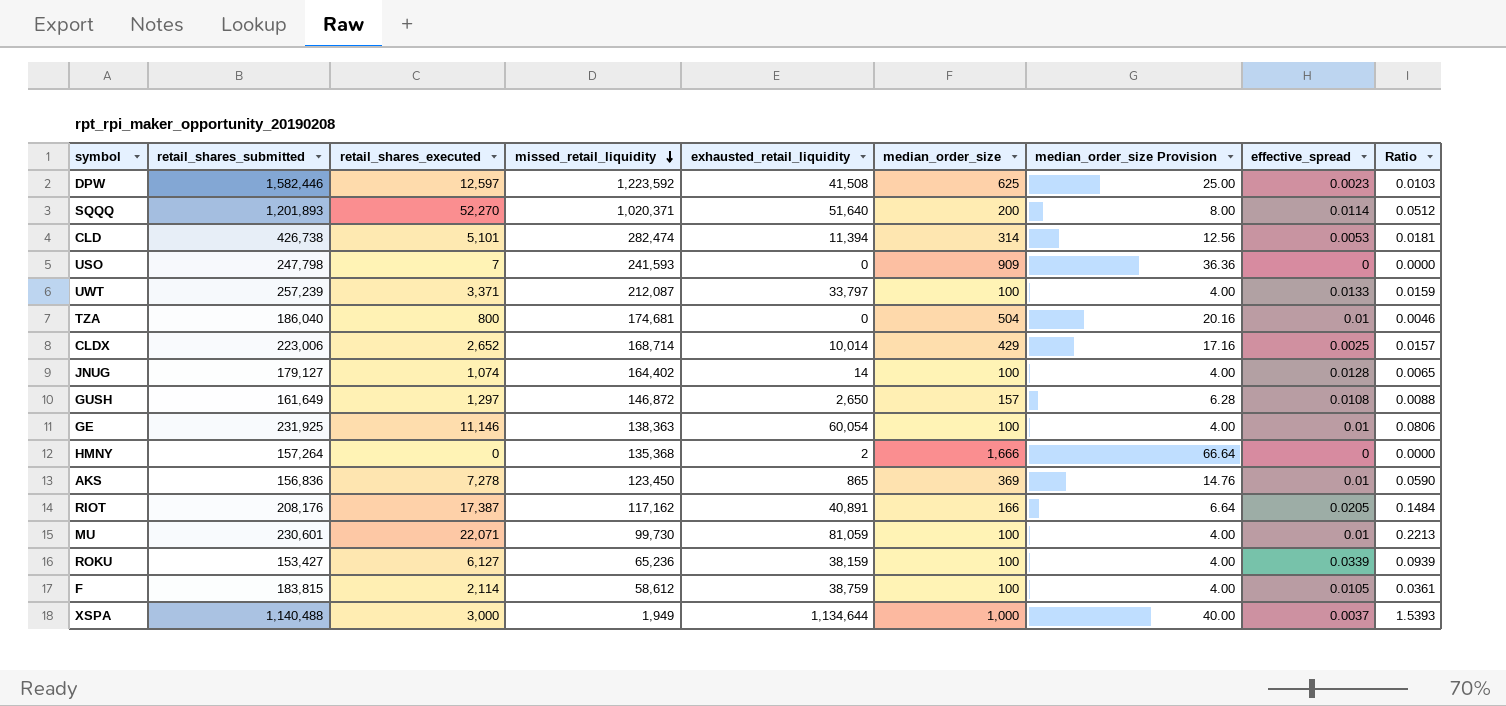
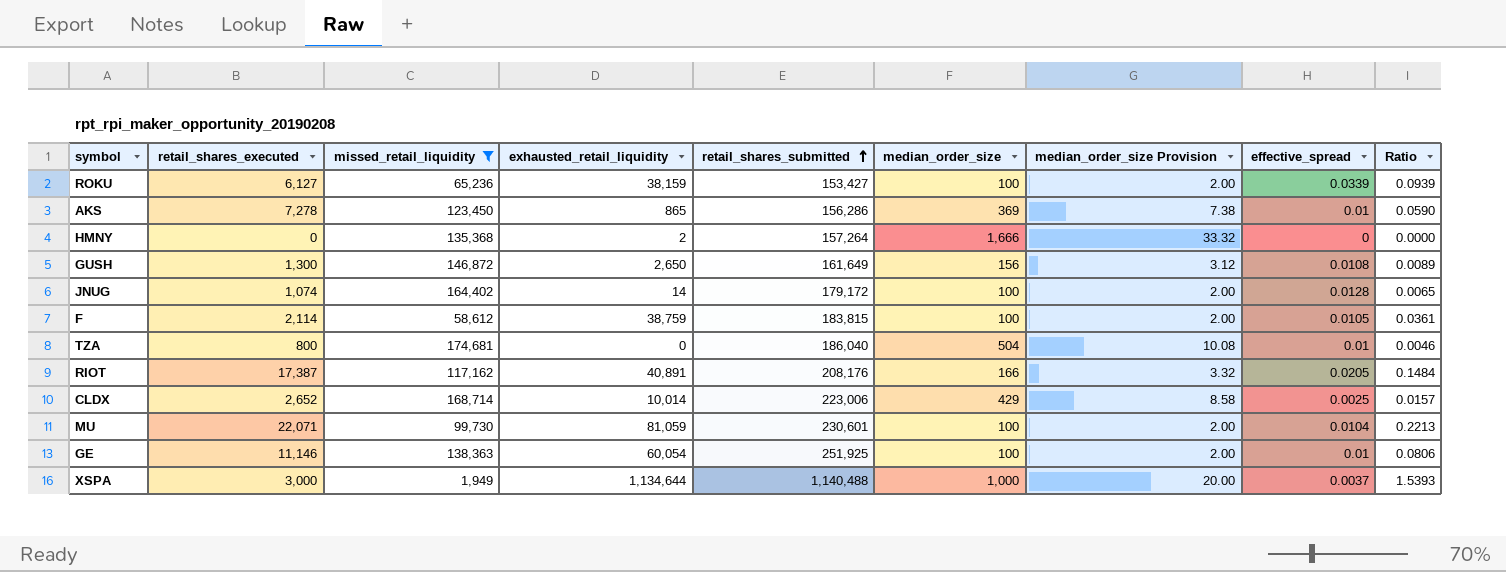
filter: none -> missed_retail_liquidity <= 174,681
row order: missed_retail_liquidity descending -> retail_shares_submitted ascending
column retail_shares_submitted | position: 2 -> 5
column median_order_size Provision | formula: [median_order_size] * 0.04 -> [median_order_size] * 0.02
AKS | retail_shares_submitted: 156,836 -> 156,286
GUSH | retail_shares_executed: 1,297 -> 1,300
GUSH | median_order_size: 157 -> 156
GUSH | Ratio: 0.0088 -> 0.0089
JNUG | retail_shares_submitted: 179,127 -> 179,172
MU | effective_spread: 0.01 -> 0.0104
GE | retail_shares_submitted: 231,925 -> 251,925

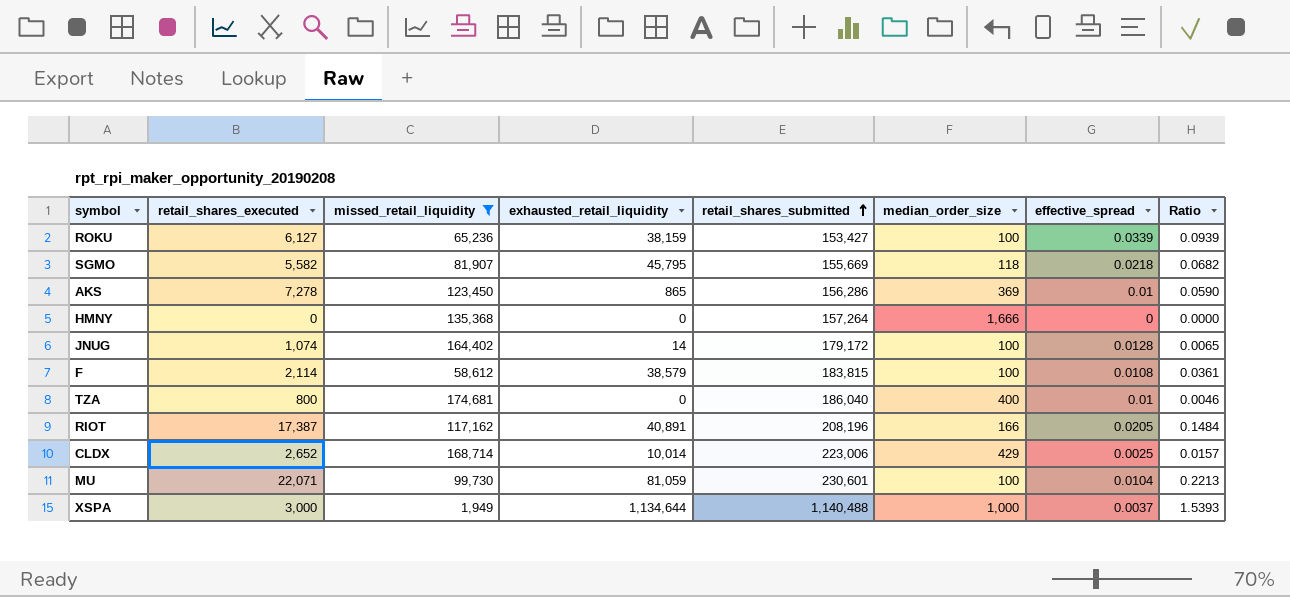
column median_order_size Provision | formula: [median_order_size] * 0.02 -> none
row GUSH: 1,300 | 146,872 | 2,650 | 161,649 | 156 | 3.12 | 0.0108 | 0.0089 -> none
row GE: 11,146 | 138,363 | 60,054 | 251,925 | 100 | 2.00 | 0.01 | 0.0806 -> none
row SGMO: none -> 5,582 | 81,907 | 45,795 | 155,669 | 118 | 0.0218 | 0.0682
HMNY | exhausted_retail_liquidity: 2 -> 0
F | exhausted_retail_liquidity: 38,759 -> 38,579
F | effective_spread: 0.0105 -> 0.0108
TZA | median_order_size: 504 -> 400
RIOT | retail_shares_submitted: 208,176 -> 208,196

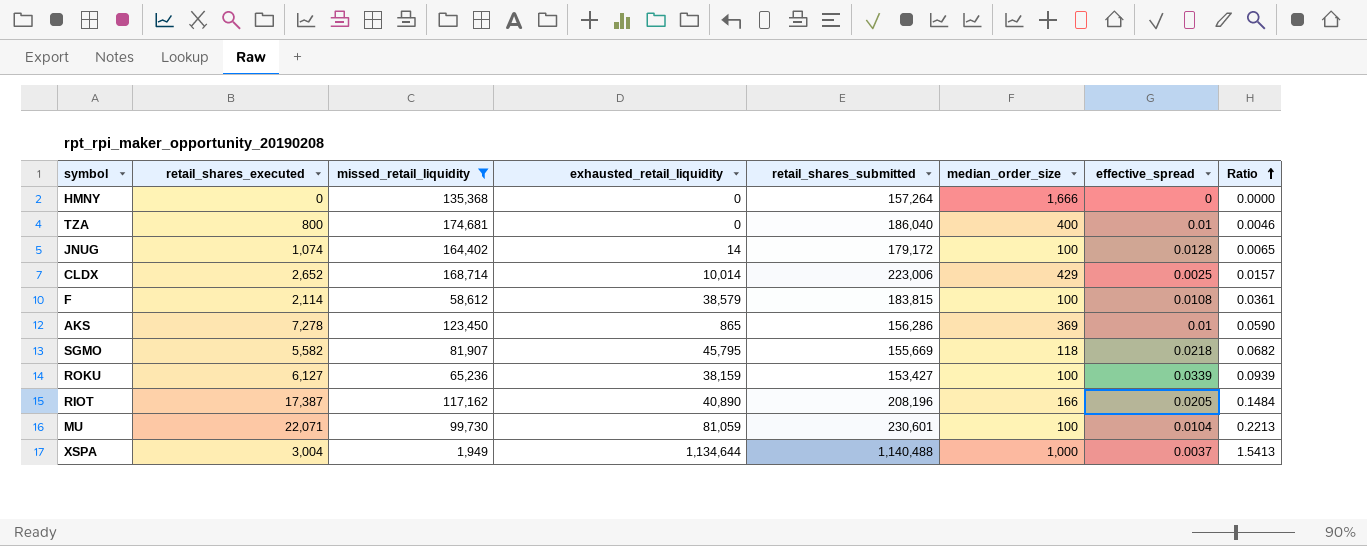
row order: retail_shares_submitted ascending -> Ratio ascending
RIOT | exhausted_retail_liquidity: 40,891 -> 40,890
XSPA | retail_shares_executed: 3,000 -> 3,004
XSPA | Ratio: 1.5393 -> 1.5413

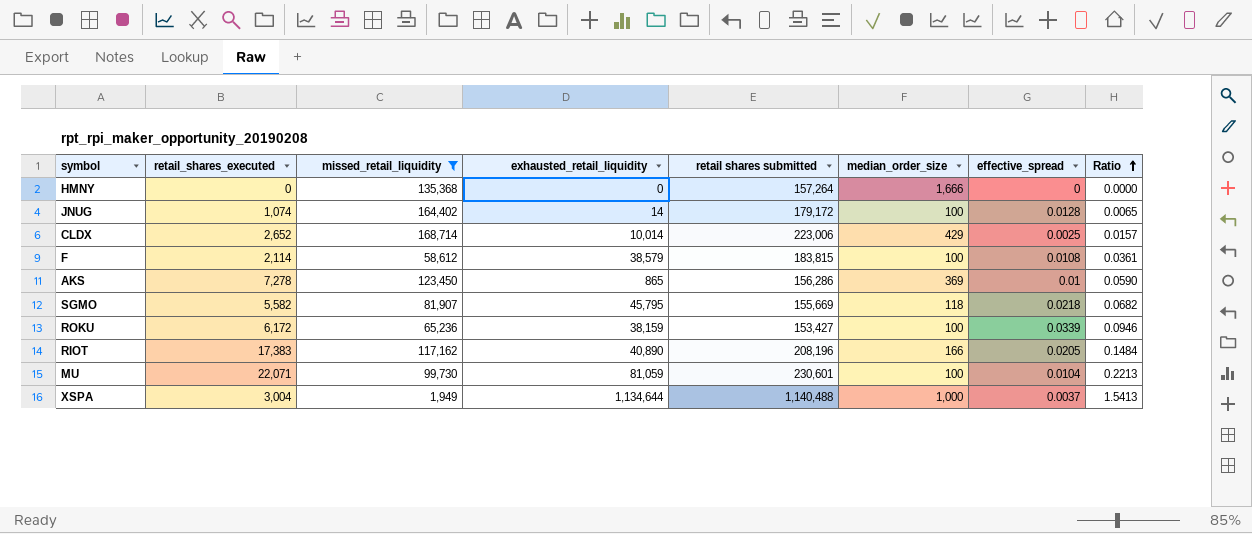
column name: retail_shares_submitted -> retail shares submitted
row TZA: 800 | 174,681 | 0 | 186,040 | 400 | 0.01 | 0.0046 -> none
ROKU | retail_shares_executed: 6,127 -> 6,172
ROKU | Ratio: 0.0939 -> 0.0946
RIOT | retail_shares_executed: 17,387 -> 17,383

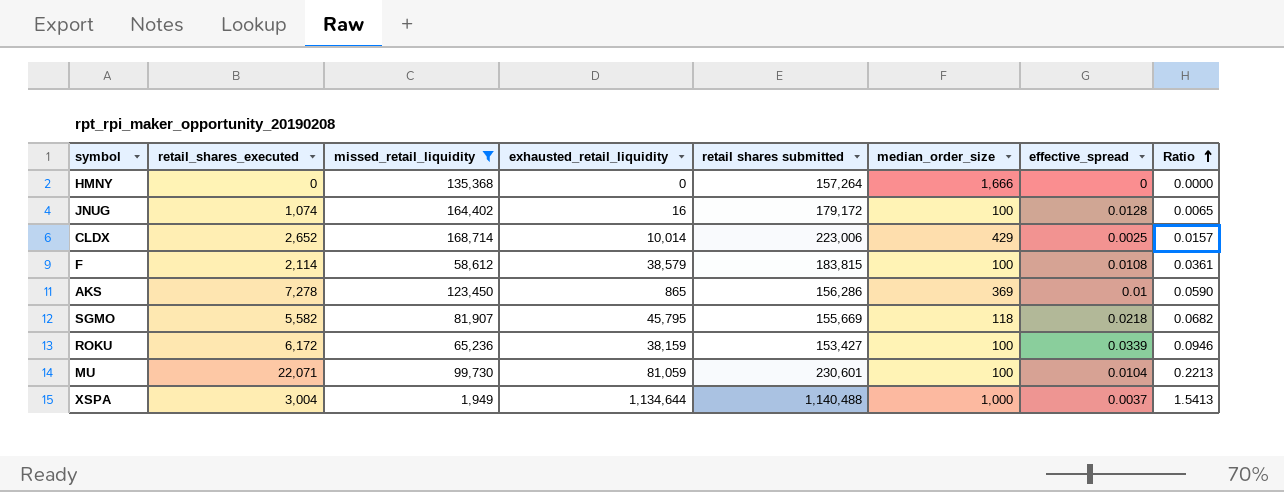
row RIOT: 17,383 | 117,162 | 40,890 | 208,196 | 166 | 0.0205 | 0.1484 -> none
JNUG | exhausted_retail_liquidity: 14 -> 16

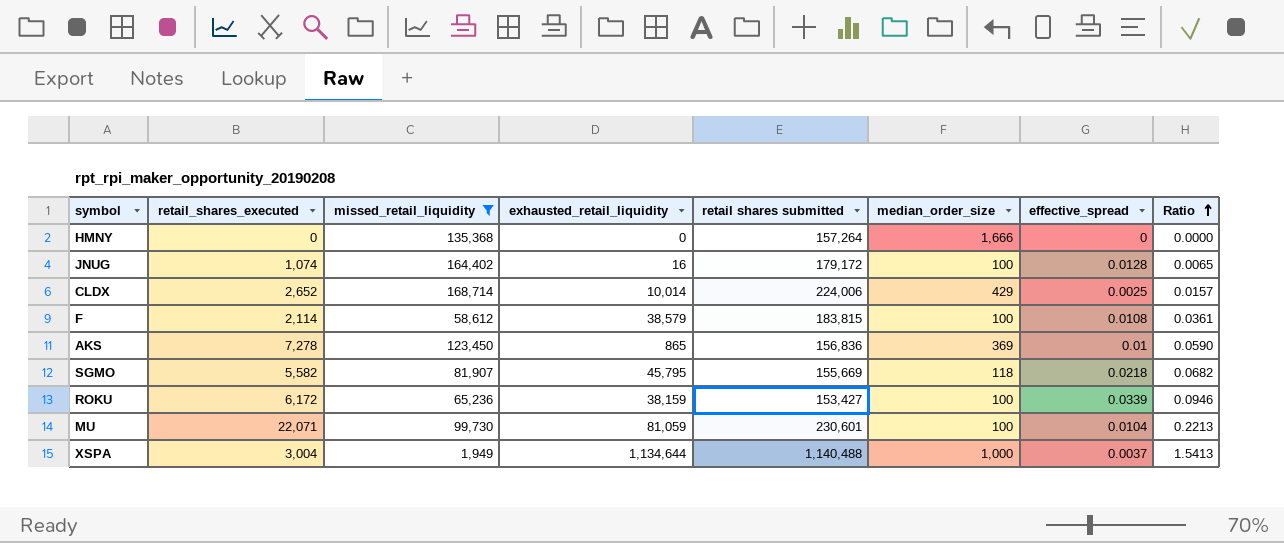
CLDX | retail shares submitted: 223,006 -> 224,006
AKS | retail shares submitted: 156,286 -> 156,836

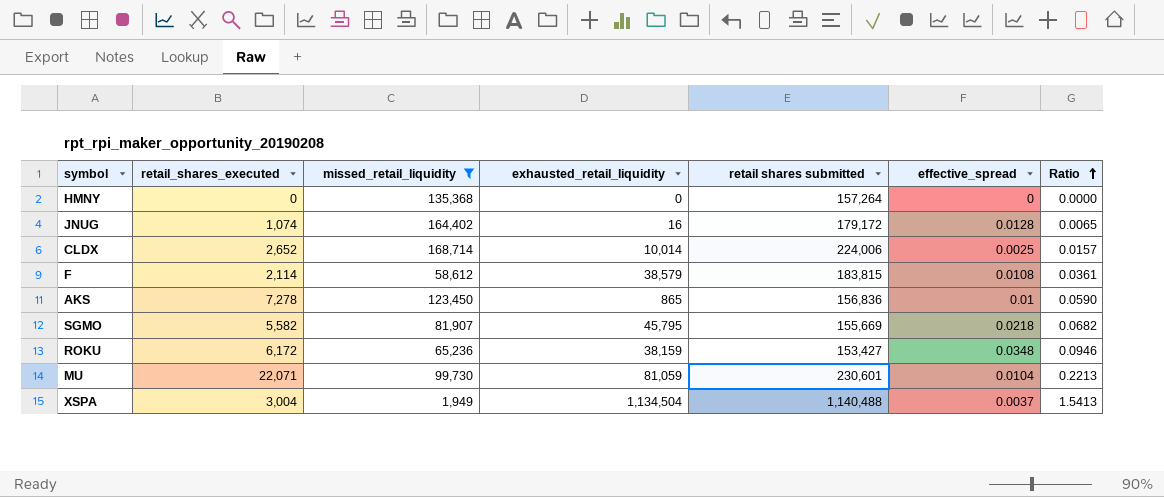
column median_order_size | position: 6 -> none
ROKU | effective_spread: 0.0339 -> 0.0348
XSPA | exhausted_retail_liquidity: 1,134,644 -> 1,134,504

